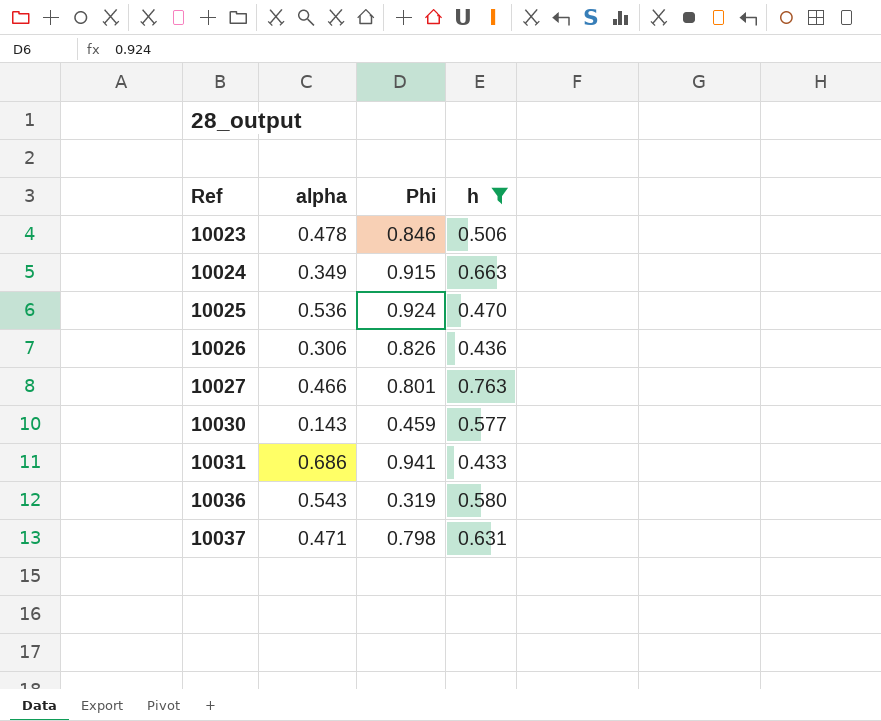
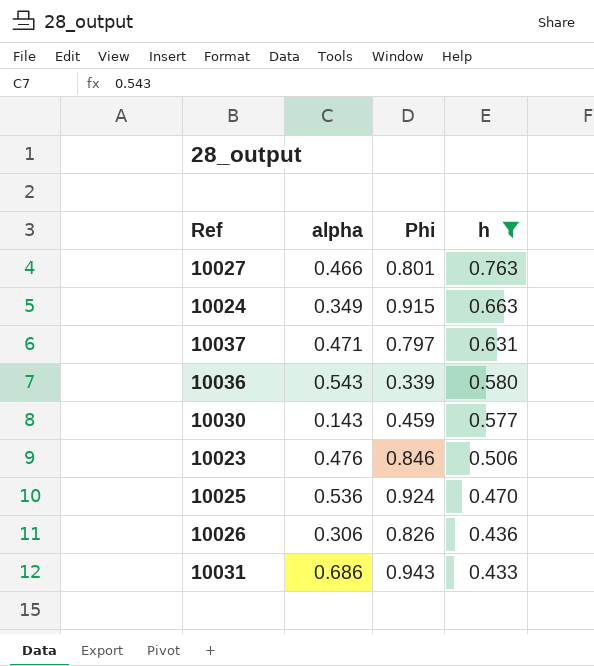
row order: Ref ascending -> h descending
10037 | Phi: 0.798 -> 0.797
10036 | Phi: 0.319 -> 0.339
10023 | alpha: 0.478 -> 0.476
10031 | Phi: 0.941 -> 0.943

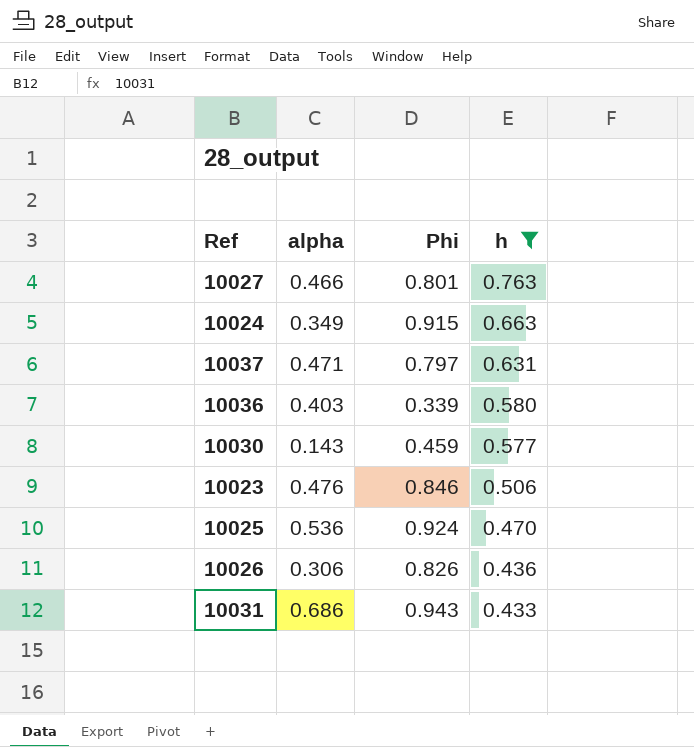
10036 | alpha: 0.543 -> 0.403

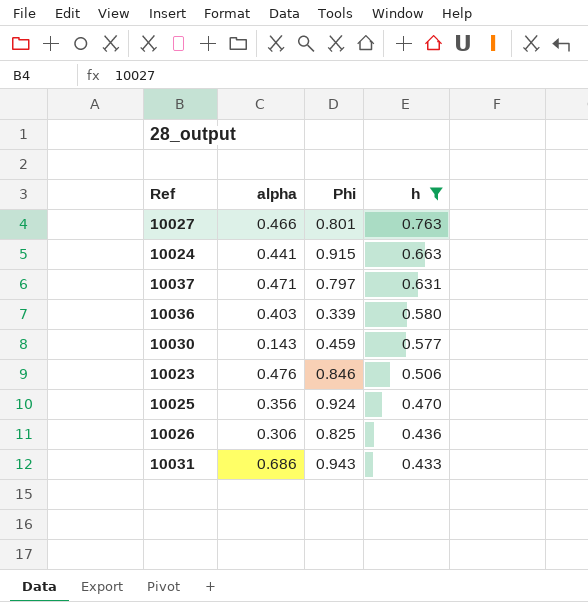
10024 | alpha: 0.349 -> 0.441
10025 | alpha: 0.536 -> 0.356
10026 | Phi: 0.826 -> 0.825

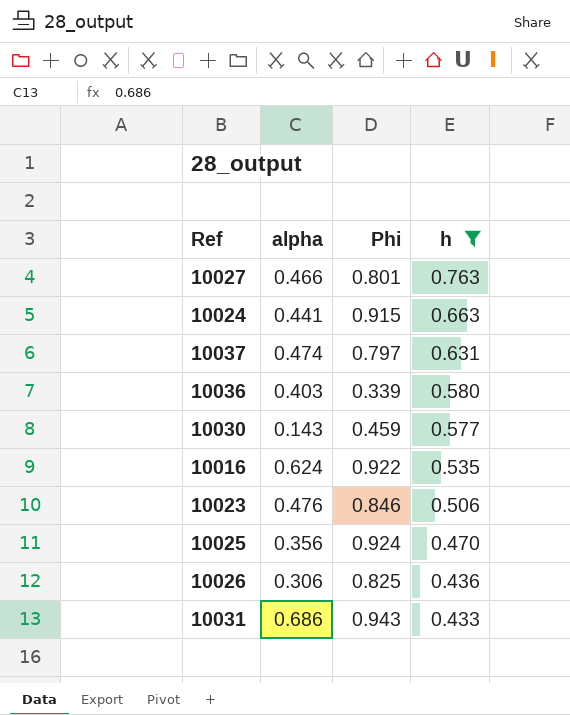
10037 | alpha: 0.471 -> 0.474
row 10016: none -> 0.624 | 0.922 | 0.535

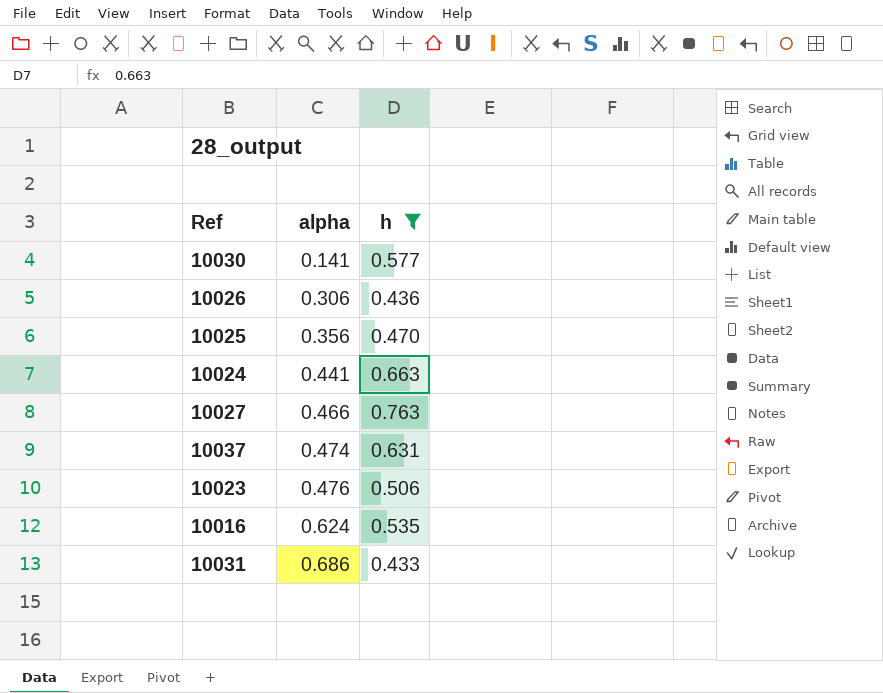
row order: h descending -> alpha ascending
column Phi | position: 3 -> none
row 10036: 0.403 | 0.339 | 0.580 -> none
10030 | alpha: 0.143 -> 0.141

